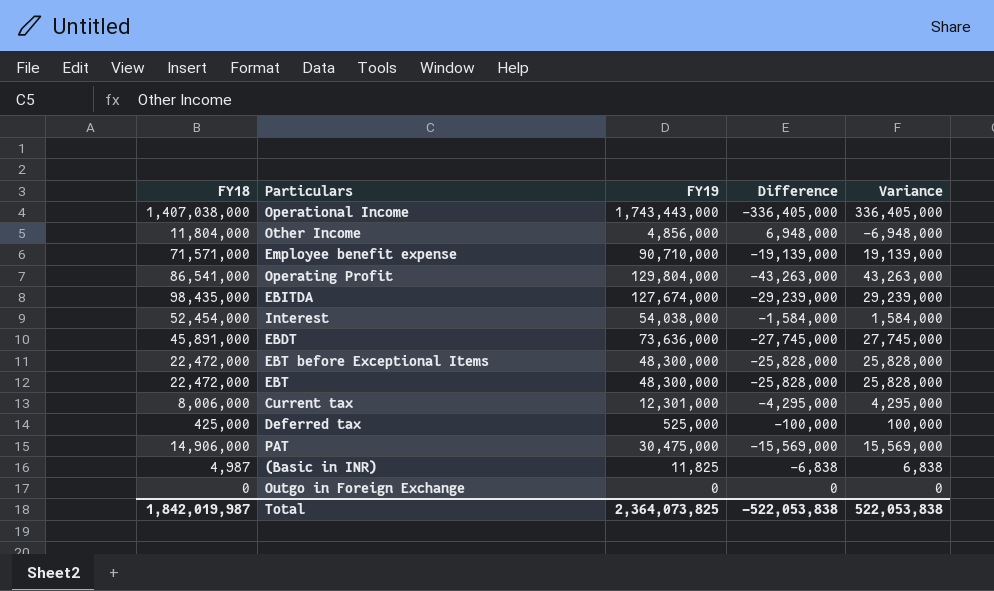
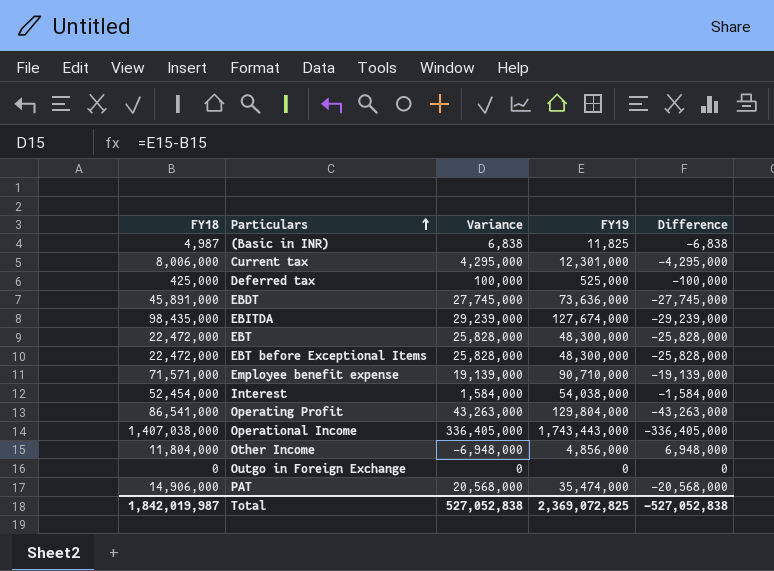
row order: none -> Particulars ascending
column Variance | position: 5 -> 3
PAT | Variance: 15,569,000 -> 20,568,000
PAT | FY19: 30,475,000 -> 35,474,000
PAT | Difference: -15,569,000 -> -20,568,000
Total | Variance: 522,053,838 -> 527,052,838
Total | FY19: 2,364,073,825 -> 2,369,072,825
Total | Difference: -522,053,838 -> -527,052,838

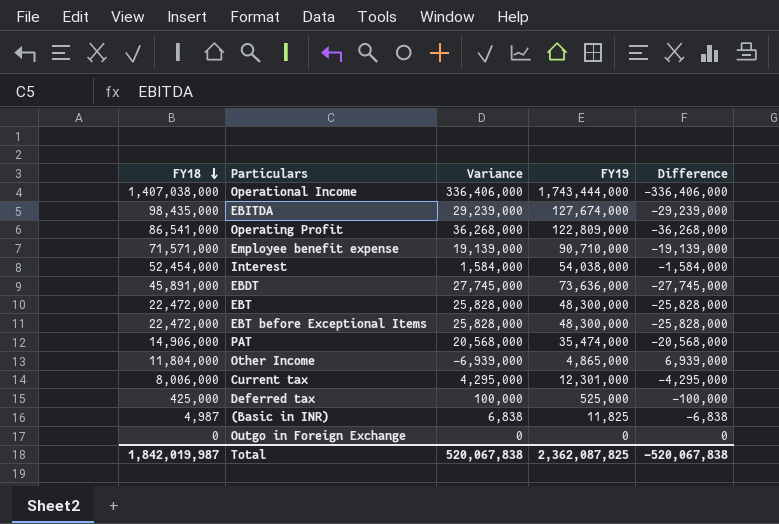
row order: Particulars ascending -> FY18 descending
Operational Income | Variance: 336,405,000 -> 336,406,000
Operational Income | FY19: 1,743,443,000 -> 1,743,444,000
Operational Income | Difference: -336,405,000 -> -336,406,000
Operating Profit | Variance: 43,263,000 -> 36,268,000
Operating Profit | FY19: 129,804,000 -> 122,809,000
Operating Profit | Difference: -43,263,000 -> -36,268,000
Other Income | Variance: -6,948,000 -> -6,939,000
Other Income | FY19: 4,856,000 -> 4,865,000
Other Income | Difference: 6,948,000 -> 6,939,000
Total | Variance: 527,052,838 -> 520,067,838
Total | FY19: 2,369,072,825 -> 2,362,087,825
Total | Difference: -527,052,838 -> -520,067,838

